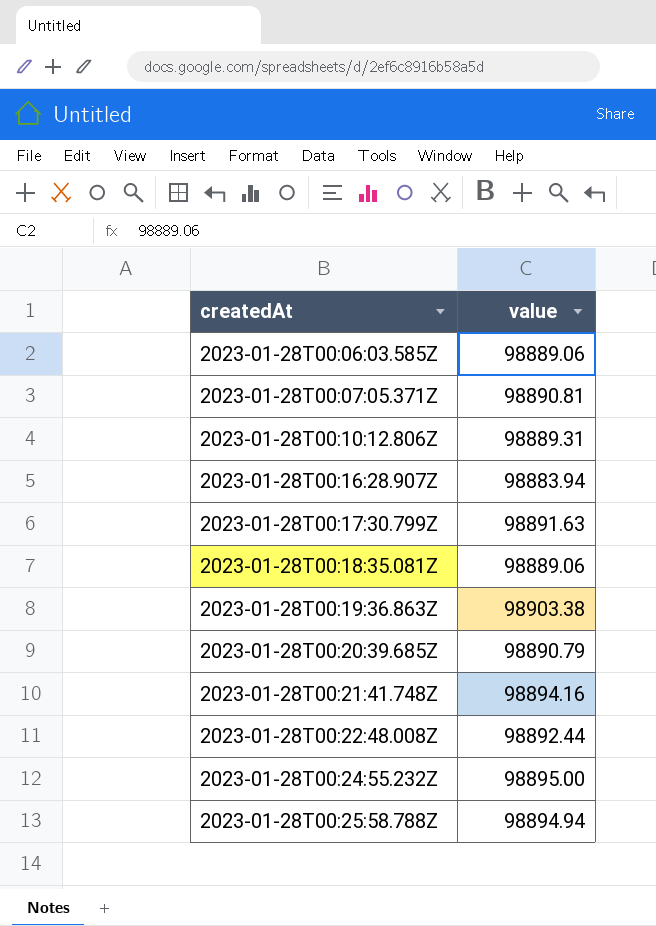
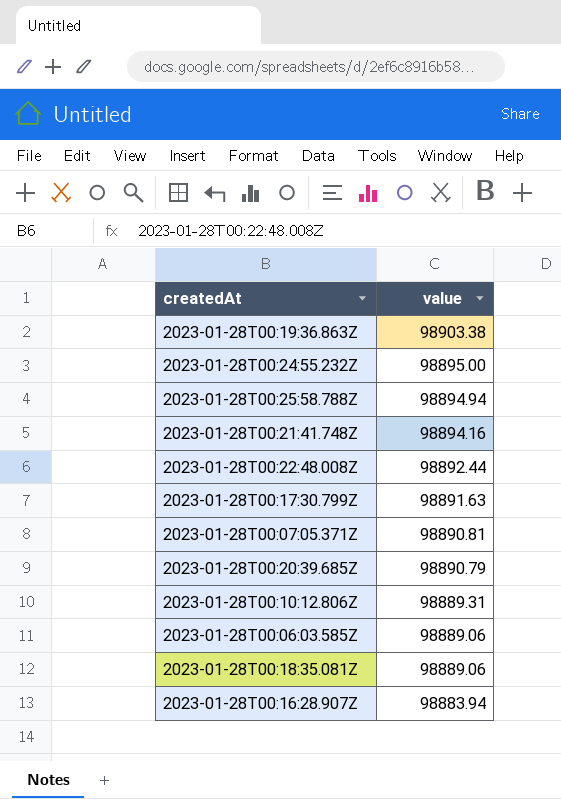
row order: createdAt ascending -> value descending

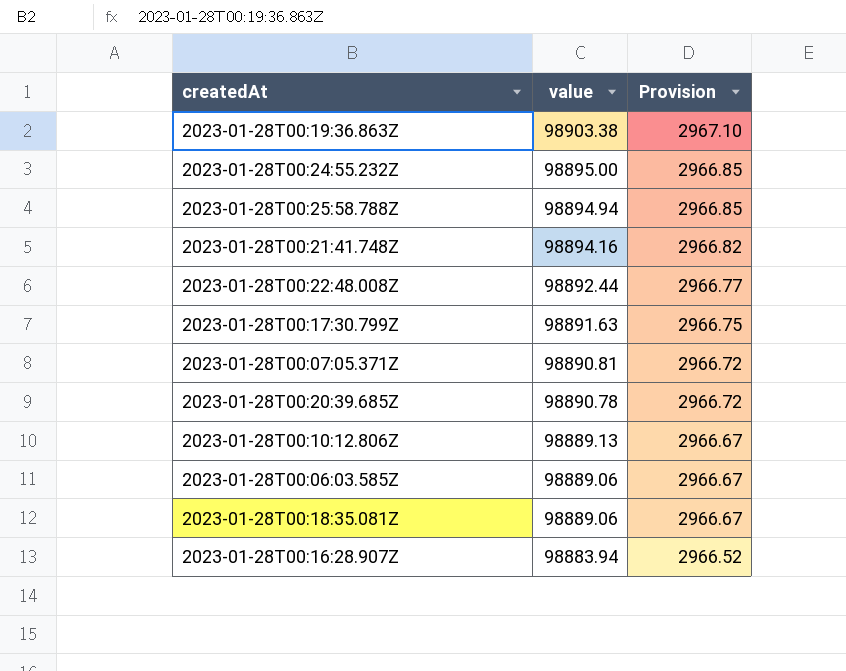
column Provision | formula: none -> [value] * 0.03
2023-01-28T00:20:39.685Z | value: 98890.79 -> 98890.78
2023-01-28T00:10:12.806Z | value: 98889.31 -> 98889.13

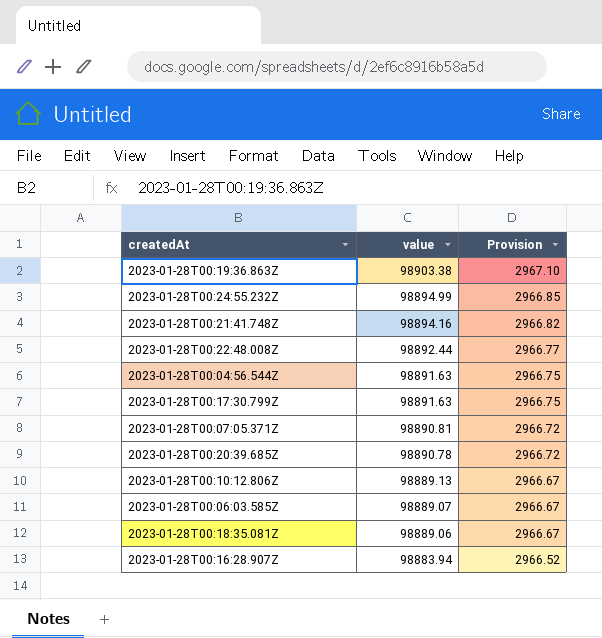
row 2023-01-28T00:25:58.788Z: 98894.94 | 2966.85 -> none
2023-01-28T00:24:55.232Z | value: 98895.00 -> 98894.99
row 2023-01-28T00:04:56.544Z: none -> 98891.63 | 2966.75
2023-01-28T00:06:03.585Z | value: 98889.06 -> 98889.07

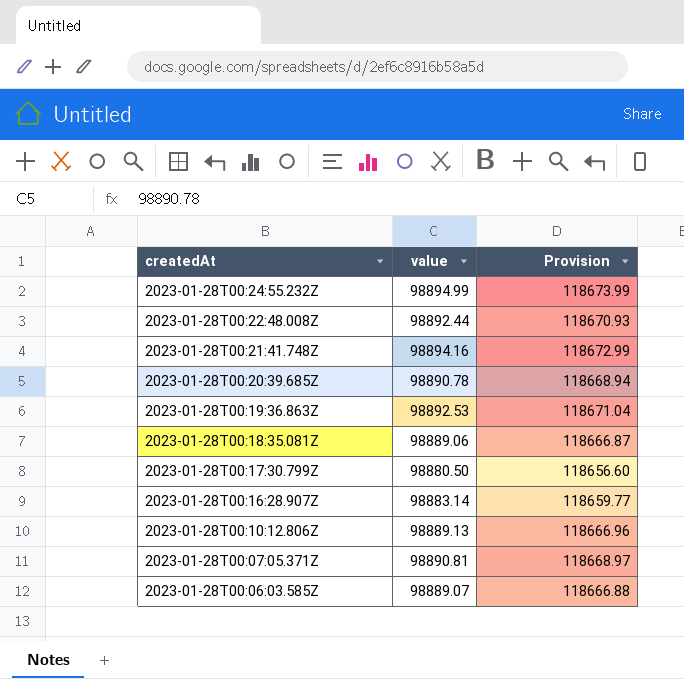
row order: value descending -> createdAt descending
column Provision | formula: [value] * 0.03 -> [value] * 1.2
row 2023-01-28T00:04:56.544Z: 98891.63 | 2966.75 -> none
2023-01-28T00:19:36.863Z | value: 98903.38 -> 98892.53
2023-01-28T00:17:30.799Z | value: 98891.63 -> 98880.50
2023-01-28T00:16:28.907Z | value: 98883.94 -> 98883.14

